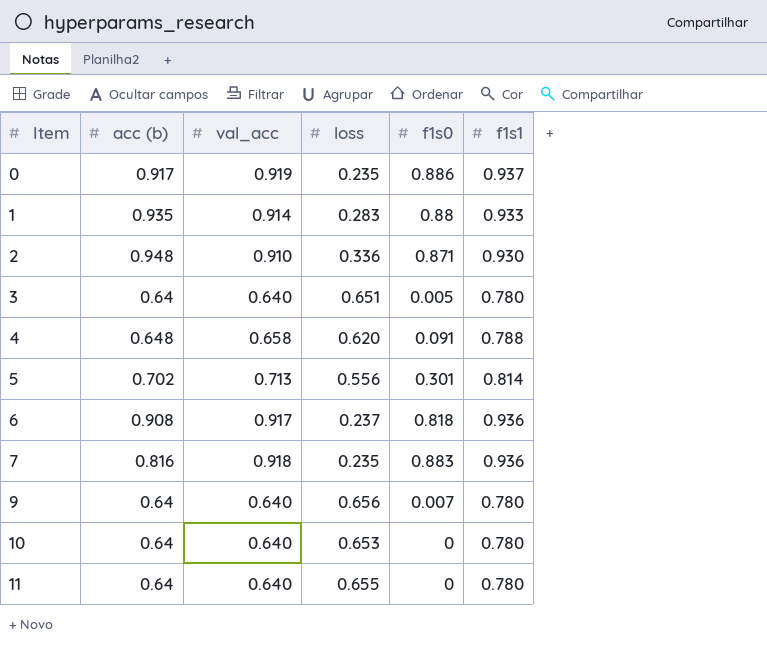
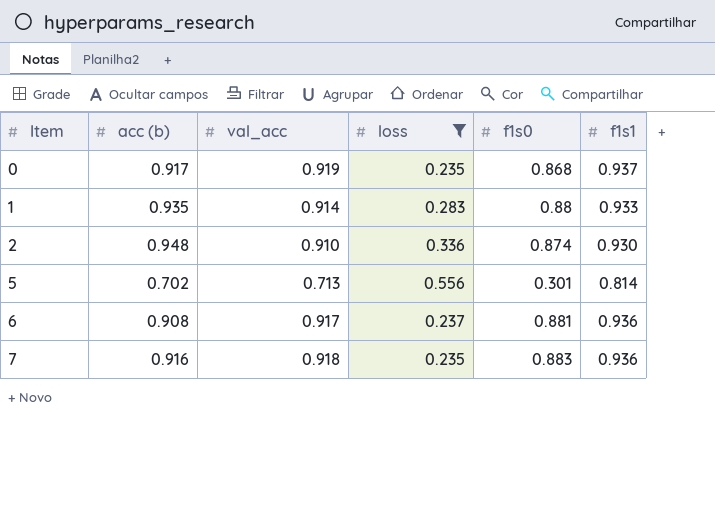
filter: none -> loss <= 0.556
0 | f1s0: 0.886 -> 0.868
2 | f1s0: 0.871 -> 0.874
6 | f1s0: 0.818 -> 0.881
7 | acc (b): 0.816 -> 0.916

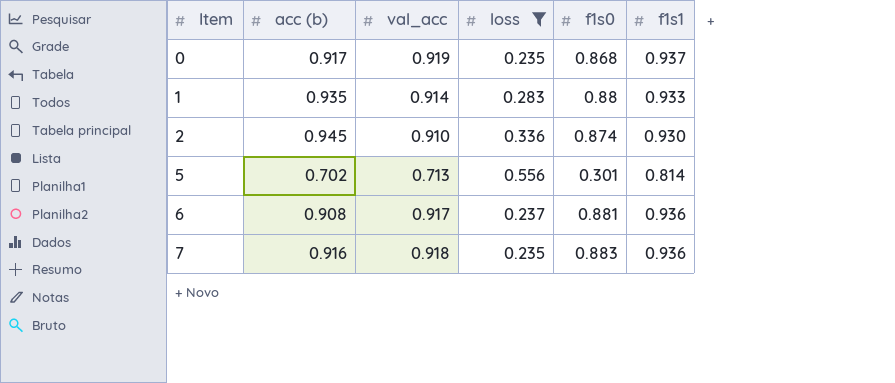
2 | acc (b): 0.948 -> 0.945

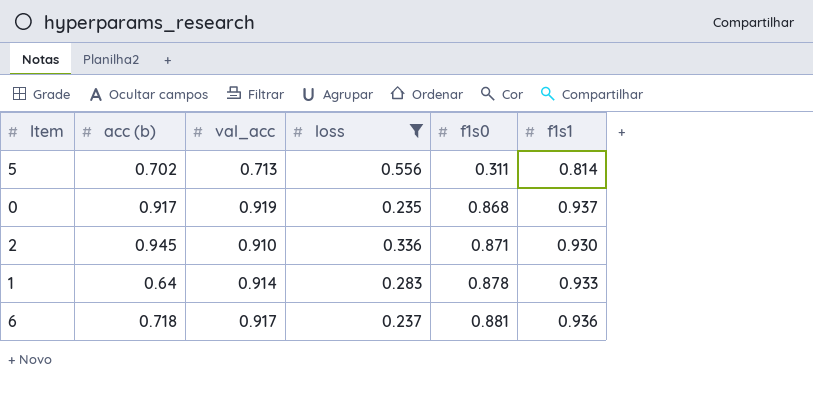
row order: Item ascending -> f1s0 ascending
row 7: 0.916 | 0.918 | 0.235 | 0.883 | 0.936 -> none
5 | f1s0: 0.301 -> 0.311
2 | f1s0: 0.874 -> 0.871
1 | acc (b): 0.935 -> 0.64
1 | f1s0: 0.88 -> 0.878
6 | acc (b): 0.908 -> 0.718

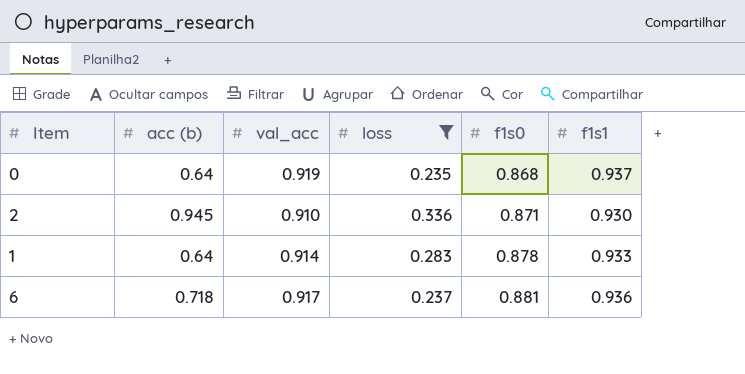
row 5: 0.702 | 0.713 | 0.556 | 0.311 | 0.814 -> none
0 | acc (b): 0.917 -> 0.64

